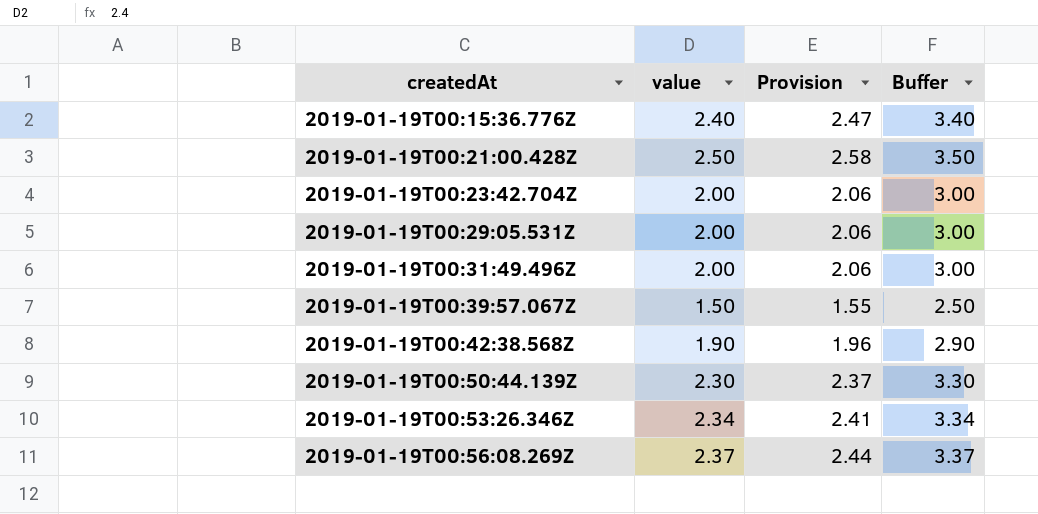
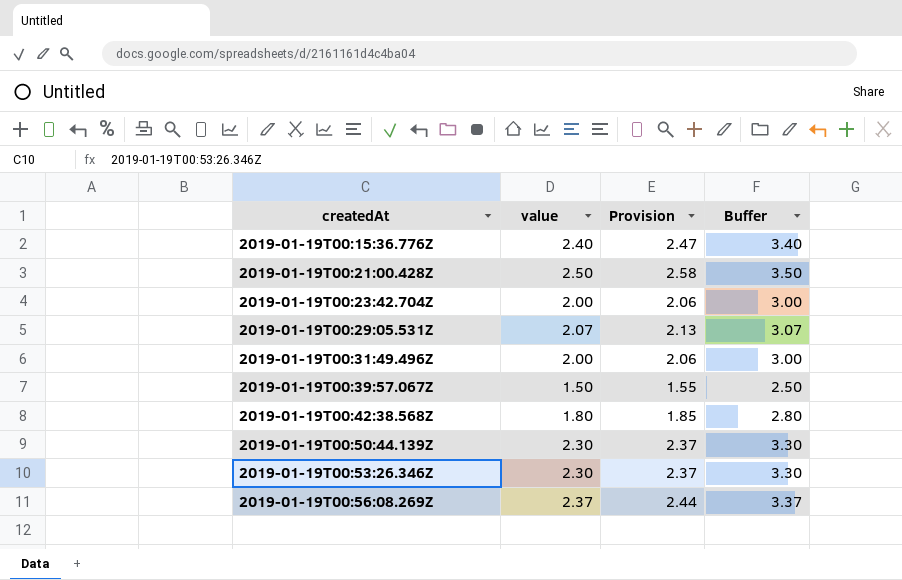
2019-01-19T00:29:05.531Z | value: 2.00 -> 2.07
2019-01-19T00:29:05.531Z | Provision: 2.06 -> 2.13
2019-01-19T00:29:05.531Z | Buffer: 3.00 -> 3.07
2019-01-19T00:42:38.568Z | value: 1.90 -> 1.80
2019-01-19T00:42:38.568Z | Provision: 1.96 -> 1.85
2019-01-19T00:42:38.568Z | Buffer: 2.90 -> 2.80
2019-01-19T00:53:26.346Z | value: 2.34 -> 2.30
2019-01-19T00:53:26.346Z | Provision: 2.41 -> 2.37
2019-01-19T00:53:26.346Z | Buffer: 3.34 -> 3.30

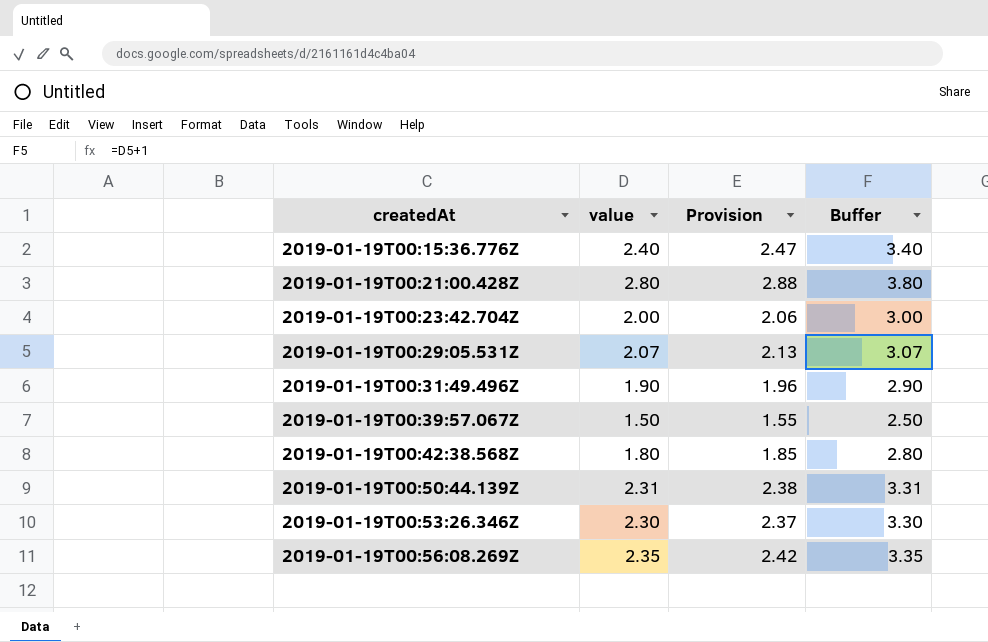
2019-01-19T00:21:00.428Z | value: 2.50 -> 2.80
2019-01-19T00:21:00.428Z | Provision: 2.58 -> 2.88
2019-01-19T00:21:00.428Z | Buffer: 3.50 -> 3.80
2019-01-19T00:31:49.496Z | value: 2.00 -> 1.90
2019-01-19T00:31:49.496Z | Provision: 2.06 -> 1.96
2019-01-19T00:31:49.496Z | Buffer: 3.00 -> 2.90
2019-01-19T00:50:44.139Z | value: 2.30 -> 2.31
2019-01-19T00:50:44.139Z | Provision: 2.37 -> 2.38
2019-01-19T00:50:44.139Z | Buffer: 3.30 -> 3.31
2019-01-19T00:56:08.269Z | value: 2.37 -> 2.35
2019-01-19T00:56:08.269Z | Provision: 2.44 -> 2.42
2019-01-19T00:56:08.269Z | Buffer: 3.37 -> 3.35

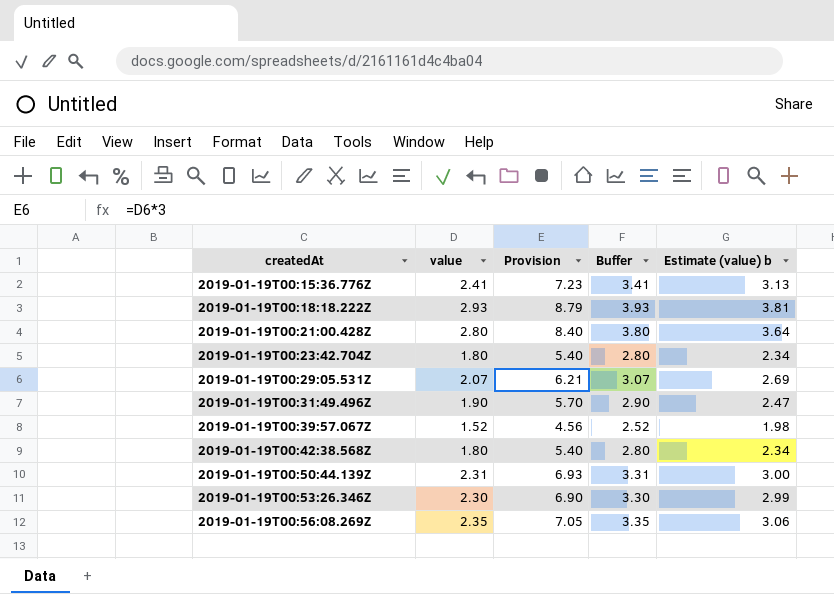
column Provision | formula: [value] * 1.03 -> [value] * 3
column Estimate (value) b | formula: none -> [value] * 1.3
2019-01-19T00:15:36.776Z | value: 2.40 -> 2.41
2019-01-19T00:15:36.776Z | Buffer: 3.40 -> 3.41
row 2019-01-19T00:18:18.222Z: none -> 2.93 | 8.79 | 3.93 | 3.81
2019-01-19T00:23:42.704Z | value: 2.00 -> 1.80
2019-01-19T00:23:42.704Z | Buffer: 3.00 -> 2.80
2019-01-19T00:39:57.067Z | value: 1.50 -> 1.52
2019-01-19T00:39:57.067Z | Buffer: 2.50 -> 2.52

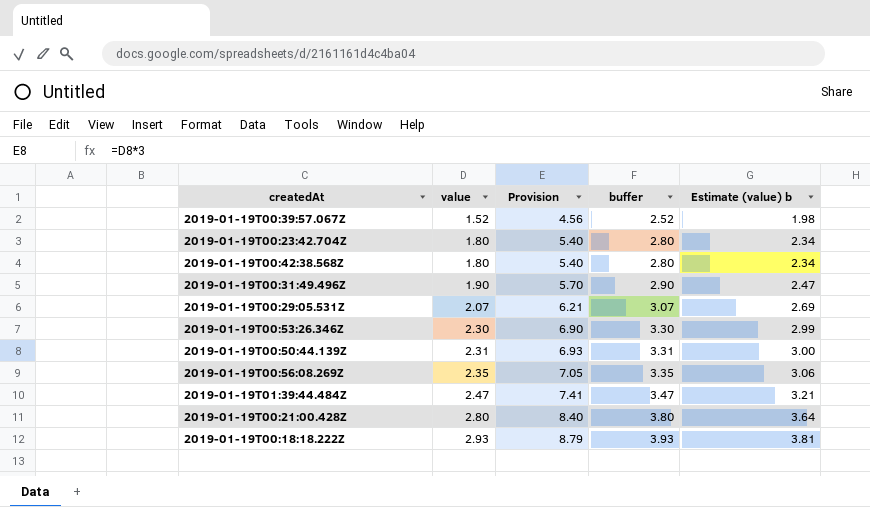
row order: createdAt ascending -> value ascending
column name: Buffer -> buffer
row 2019-01-19T00:15:36.776Z: 2.41 | 7.23 | 3.41 | 3.13 -> none
row 2019-01-19T01:39:44.484Z: none -> 2.47 | 7.41 | 3.47 | 3.21

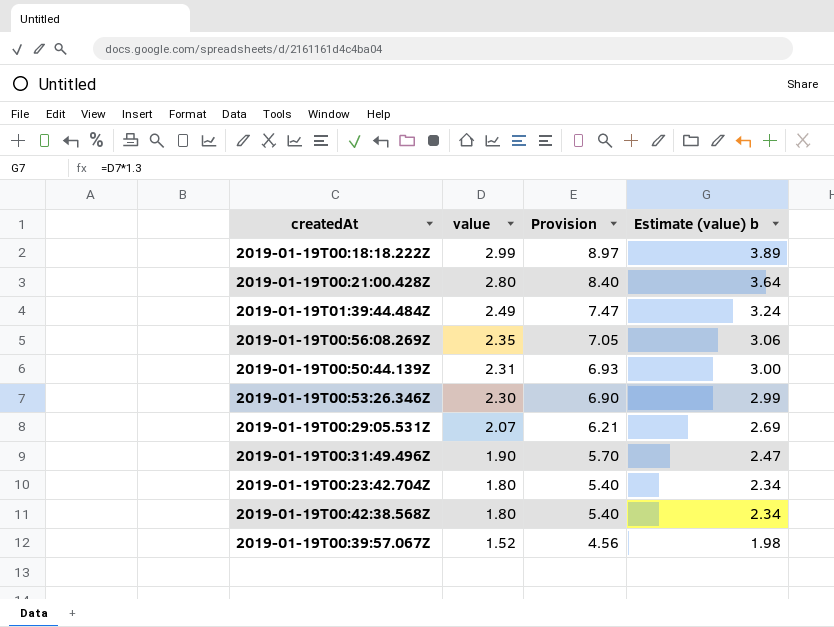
row order: value ascending -> value descending
column buffer | formula: [value] + 1 -> none
2019-01-19T00:18:18.222Z | value: 2.93 -> 2.99
2019-01-19T00:18:18.222Z | Provision: 8.79 -> 8.97
2019-01-19T00:18:18.222Z | Estimate (value) b: 3.81 -> 3.89
2019-01-19T01:39:44.484Z | value: 2.47 -> 2.49
2019-01-19T01:39:44.484Z | Provision: 7.41 -> 7.47
2019-01-19T01:39:44.484Z | Estimate (value) b: 3.21 -> 3.24

